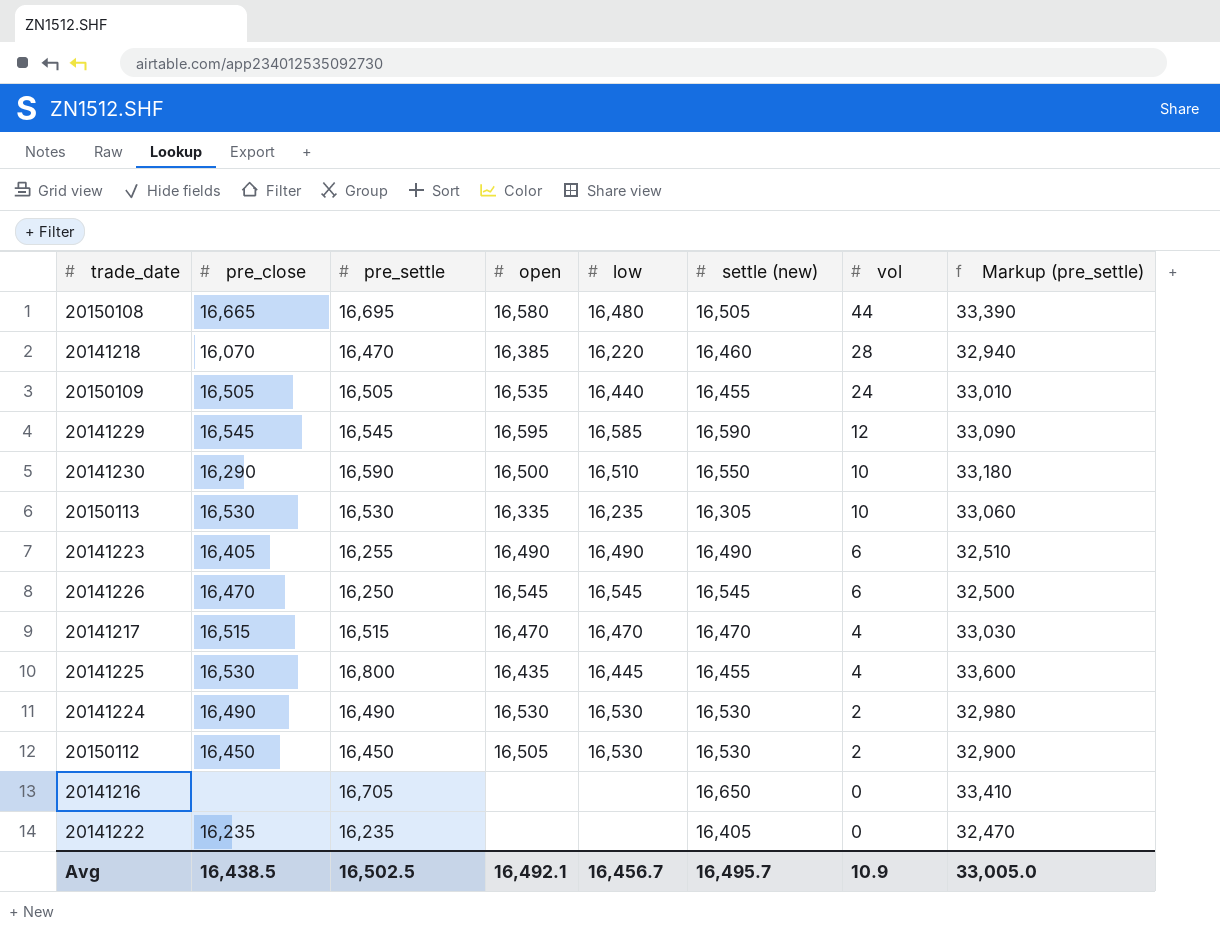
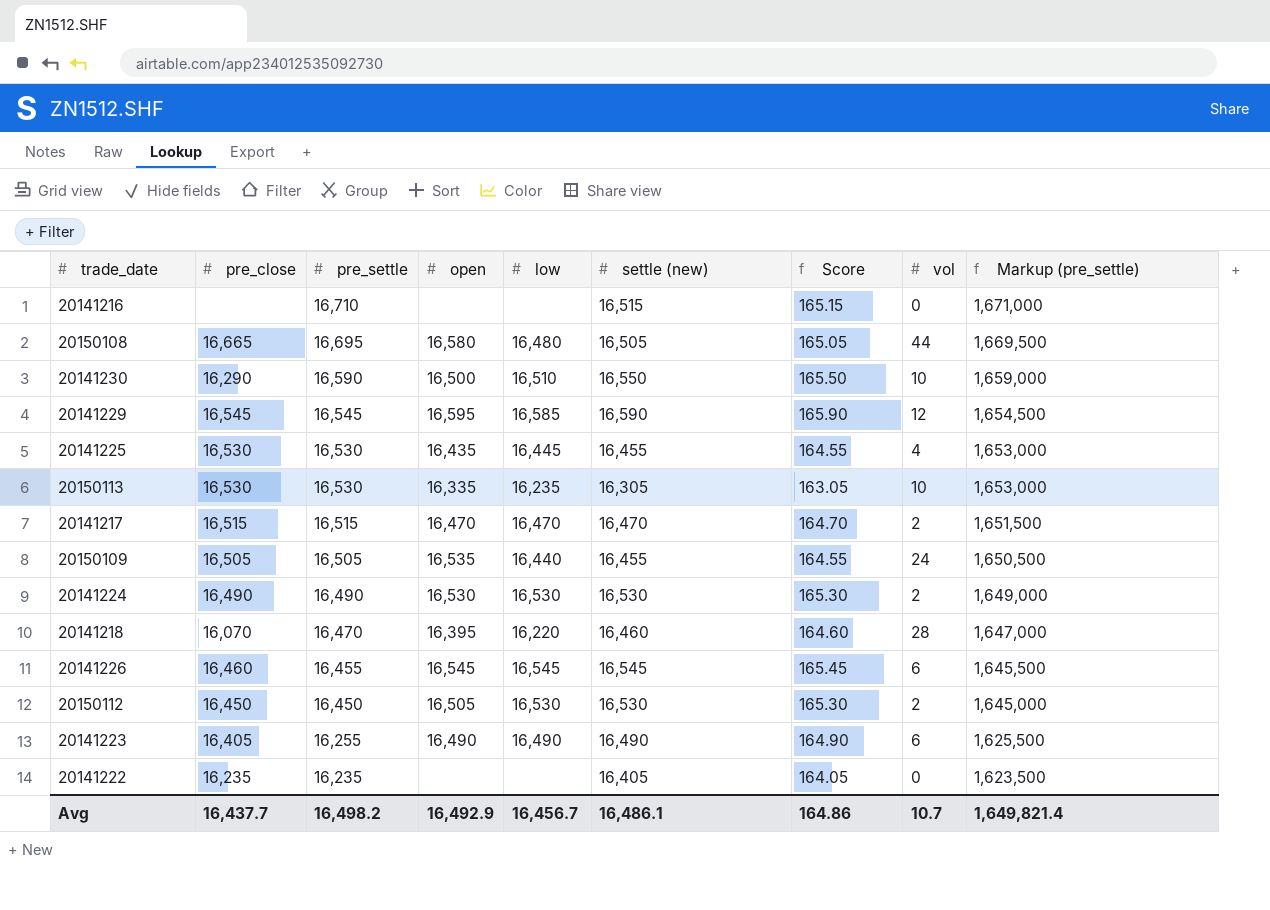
row order: vol descending -> pre_settle descending
column Score | formula: none -> [settle (new)] * 0.01
column Markup (pre_settle) | formula: [pre_settle] * 2 -> [pre_settle] * 100
20141216 | pre_settle: 16,705 -> 16,710
20141216 | settle (new): 16,650 -> 16,515
20141225 | pre_settle: 16,800 -> 16,530
20141217 | vol: 4 -> 2
20141218 | open: 16,385 -> 16,395
20141226 | pre_close: 16,470 -> 16,460
20141226 | pre_settle: 16,250 -> 16,455
Avg | pre_close: 16,438.5 -> 16,437.7
Avg | pre_settle: 16,502.5 -> 16,498.2
Avg | open: 16,492.1 -> 16,492.9
Avg | settle (new): 16,495.7 -> 16,486.1
Avg | vol: 10.9 -> 10.7
Avg | Markup (pre_settle): 33,005.0 -> 1,649,821.4

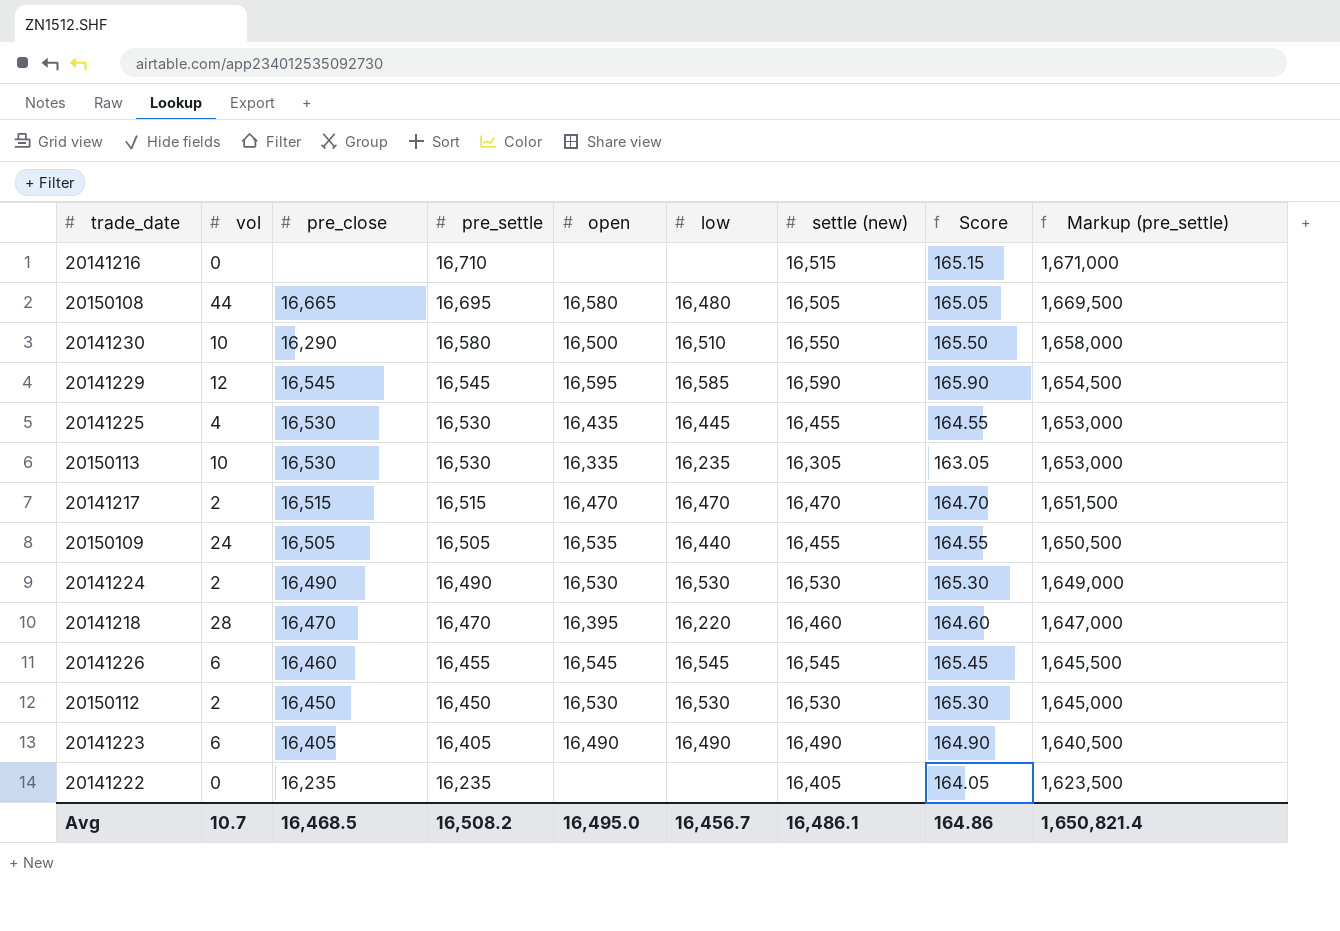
column vol | position: 8 -> 2
20141230 | pre_settle: 16,590 -> 16,580
20141230 | Markup (pre_settle): 1,659,000 -> 1,658,000
20141218 | pre_close: 16,070 -> 16,470
20150112 | open: 16,505 -> 16,530
20141223 | pre_settle: 16,255 -> 16,405
20141223 | Markup (pre_settle): 1,625,500 -> 1,640,500
Avg | pre_close: 16,437.7 -> 16,468.5
Avg | pre_settle: 16,498.2 -> 16,508.2
Avg | open: 16,492.9 -> 16,495.0
Avg | Markup (pre_settle): 1,649,821.4 -> 1,650,821.4

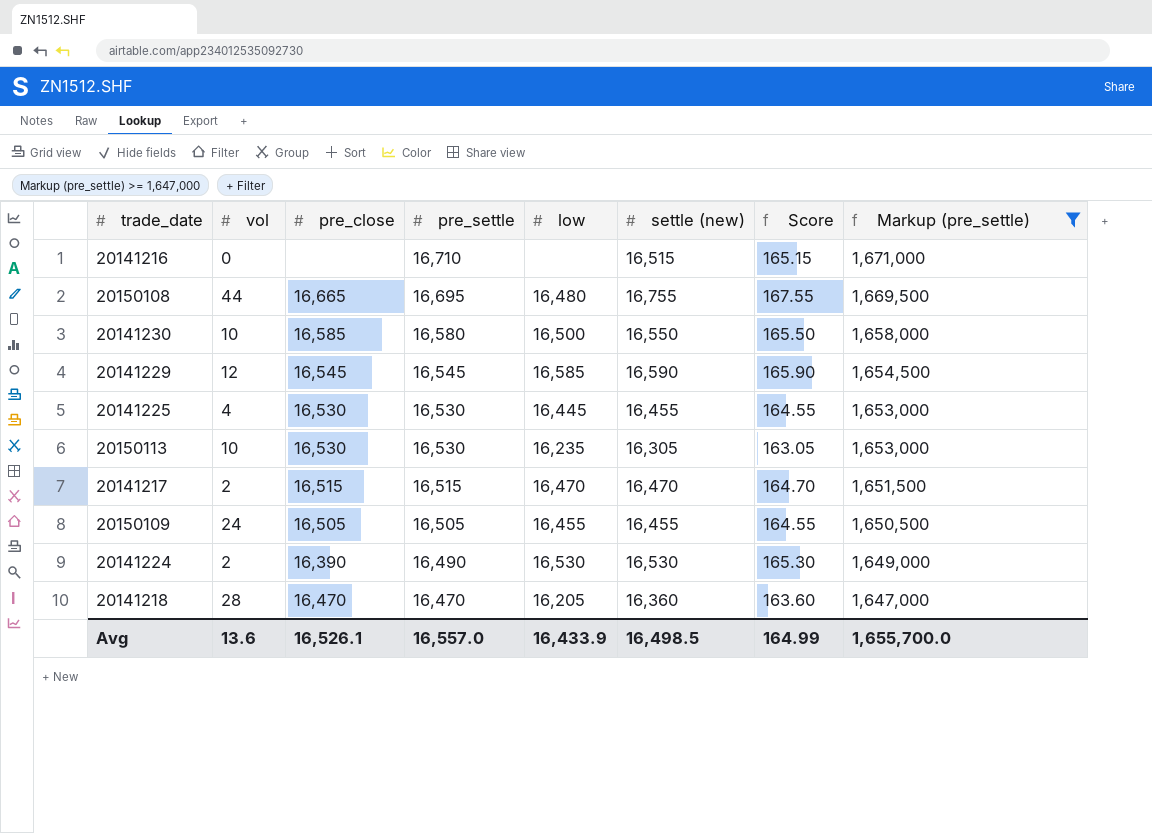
filter: none -> Markup (pre_settle) >= 1,647,000
column open | position: 5 -> none
20150108 | settle (new): 16,505 -> 16,755
20150108 | Score: 165.05 -> 167.55
20141230 | pre_close: 16,290 -> 16,585
20141230 | low: 16,510 -> 16,500
20150109 | low: 16,440 -> 16,455
20141224 | pre_close: 16,490 -> 16,390
20141218 | low: 16,220 -> 16,205
20141218 | settle (new): 16,460 -> 16,360
20141218 | Score: 164.60 -> 163.60
Avg | vol: 10.7 -> 13.6
Avg | pre_close: 16,468.5 -> 16,526.1
Avg | pre_settle: 16,508.2 -> 16,557.0
Avg | low: 16,456.7 -> 16,433.9
Avg | settle (new): 16,486.1 -> 16,498.5
Avg | Score: 164.86 -> 164.99
Avg | Markup (pre_settle): 1,650,821.4 -> 1,655,700.0

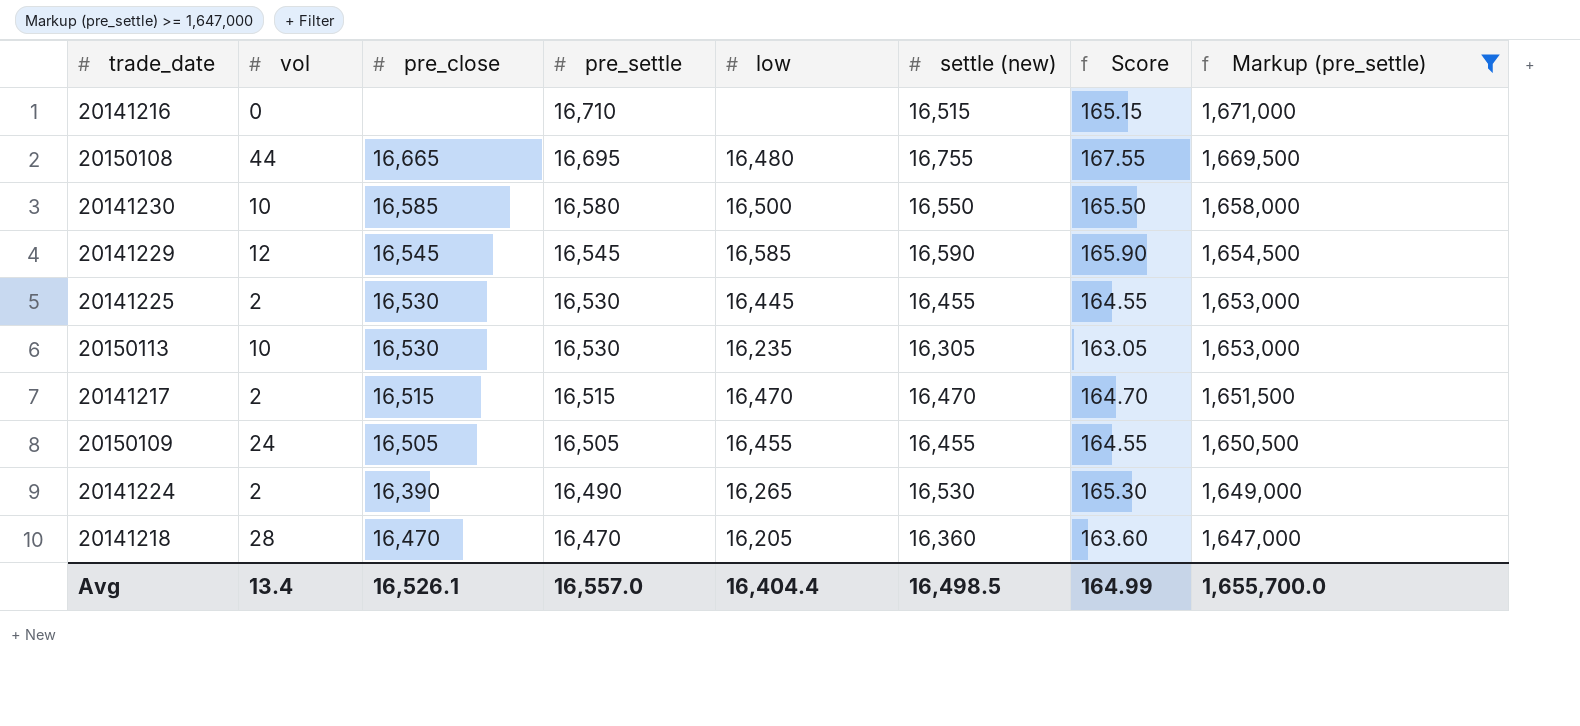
20141225 | vol: 4 -> 2
20141224 | low: 16,530 -> 16,265
Avg | vol: 13.6 -> 13.4
Avg | low: 16,433.9 -> 16,404.4

